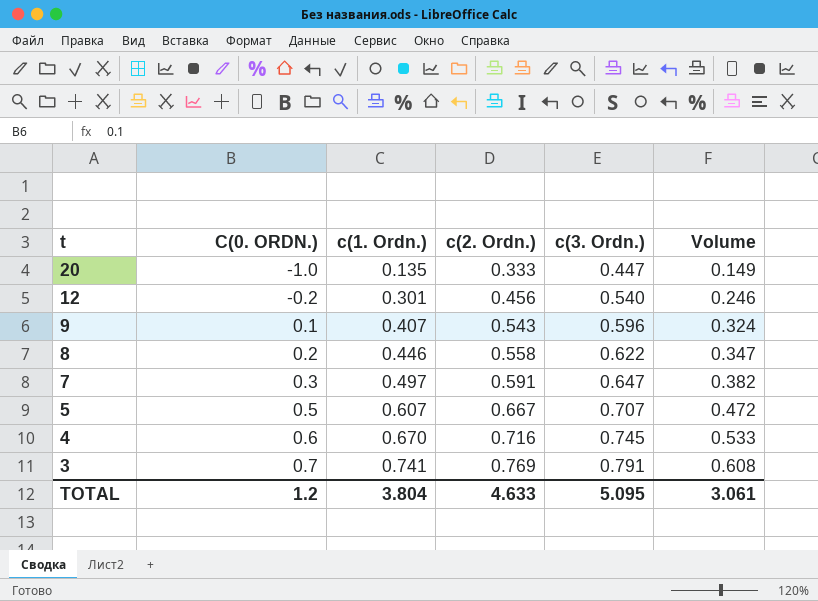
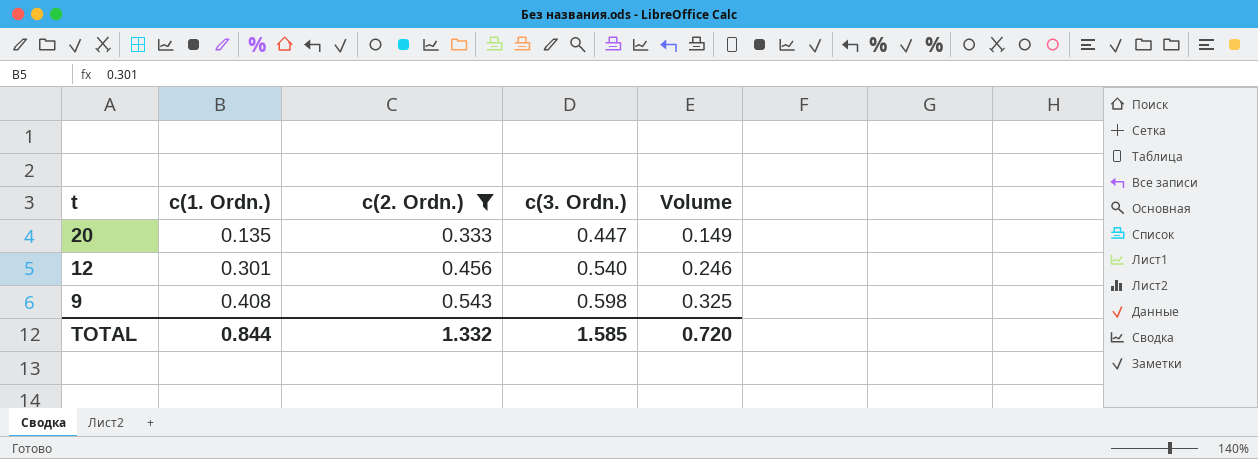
filter: none -> c(2. Ordn.) <= 0.543
column C(0. ORDN.) | position: 2 -> none
9 | c(1. Ordn.): 0.407 -> 0.408
9 | c(3. Ordn.): 0.596 -> 0.598
9 | Volume: 0.324 -> 0.325
TOTAL | c(1. Ordn.): 3.804 -> 0.844
TOTAL | c(2. Ordn.): 4.633 -> 1.332
TOTAL | c(3. Ordn.): 5.095 -> 1.585
TOTAL | Volume: 3.061 -> 0.720

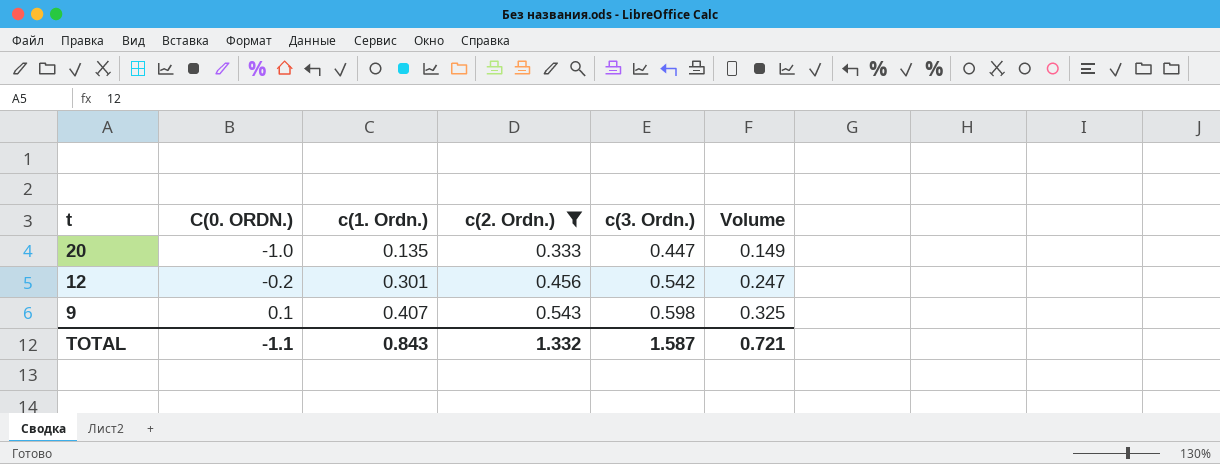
column C(0. ORDN.) | position: none -> 2
12 | c(3. Ordn.): 0.540 -> 0.542
12 | Volume: 0.246 -> 0.247
9 | c(1. Ordn.): 0.408 -> 0.407
TOTAL | c(1. Ordn.): 0.844 -> 0.843
TOTAL | c(3. Ordn.): 1.585 -> 1.587
TOTAL | Volume: 0.720 -> 0.721

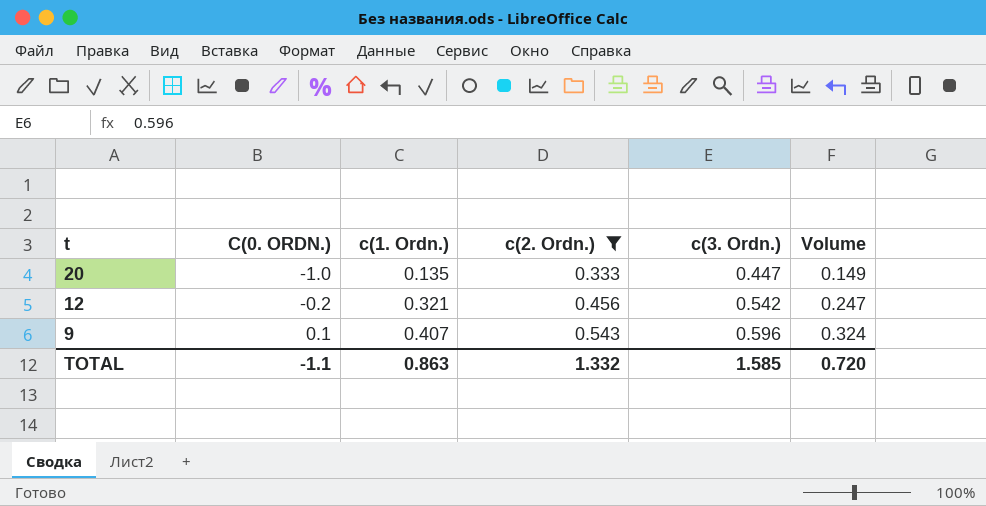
12 | c(1. Ordn.): 0.301 -> 0.321
9 | c(3. Ordn.): 0.598 -> 0.596
9 | Volume: 0.325 -> 0.324
TOTAL | c(1. Ordn.): 0.843 -> 0.863
TOTAL | c(3. Ordn.): 1.587 -> 1.585
TOTAL | Volume: 0.721 -> 0.720

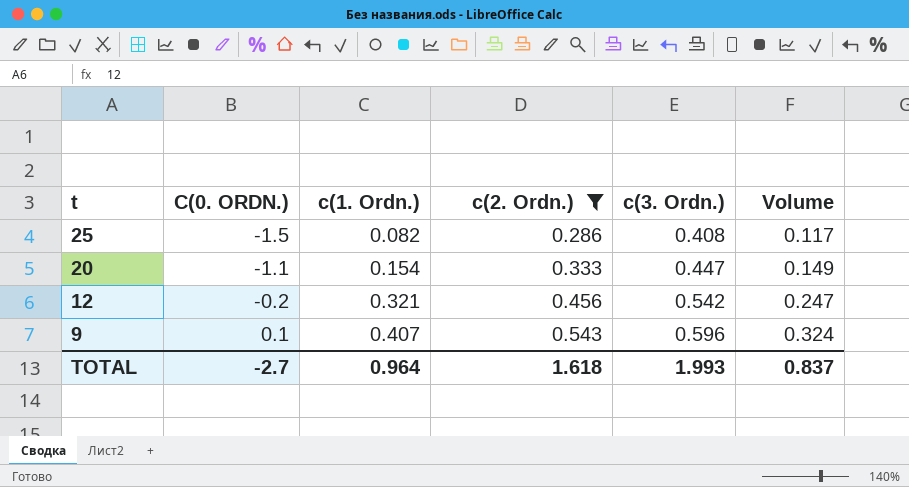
row 25: none -> -1.5 | 0.082 | 0.286 | 0.408 | 0.117
20 | C(0. ORDN.): -1.0 -> -1.1
20 | c(1. Ordn.): 0.135 -> 0.154
TOTAL | C(0. ORDN.): -1.1 -> -2.7
TOTAL | c(1. Ordn.): 0.863 -> 0.964
TOTAL | c(2. Ordn.): 1.332 -> 1.618
TOTAL | c(3. Ordn.): 1.585 -> 1.993
TOTAL | Volume: 0.720 -> 0.837

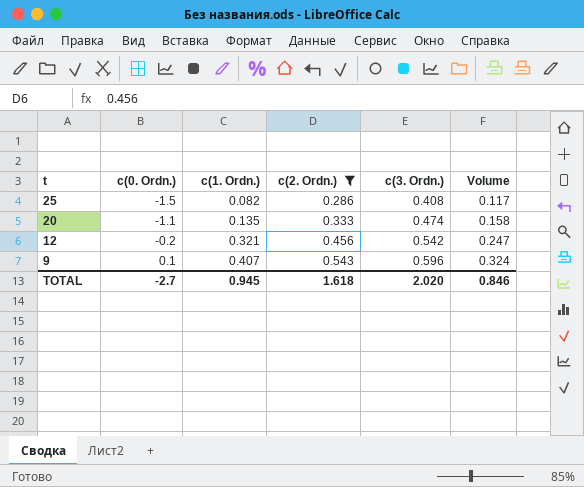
column name: C(0. ORDN.) -> c(0. Ordn.)
20 | c(1. Ordn.): 0.154 -> 0.135
20 | c(3. Ordn.): 0.447 -> 0.474
20 | Volume: 0.149 -> 0.158
TOTAL | c(1. Ordn.): 0.964 -> 0.945
TOTAL | c(3. Ordn.): 1.993 -> 2.020
TOTAL | Volume: 0.837 -> 0.846

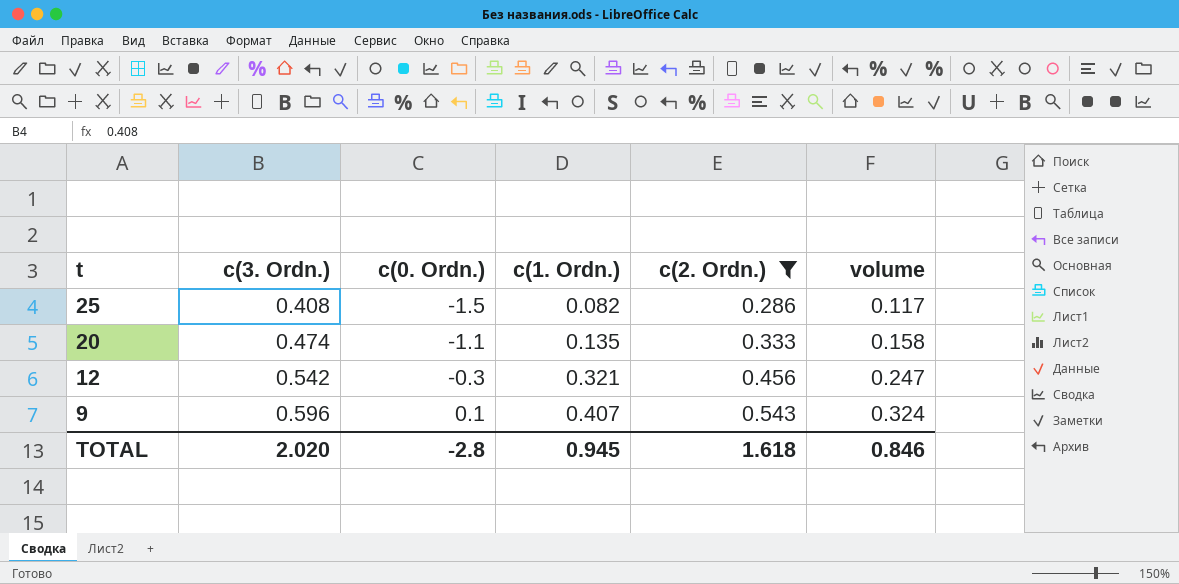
column c(3. Ordn.) | position: 5 -> 2
column name: Volume -> volume
12 | c(0. Ordn.): -0.2 -> -0.3
TOTAL | c(0. Ordn.): -2.7 -> -2.8

